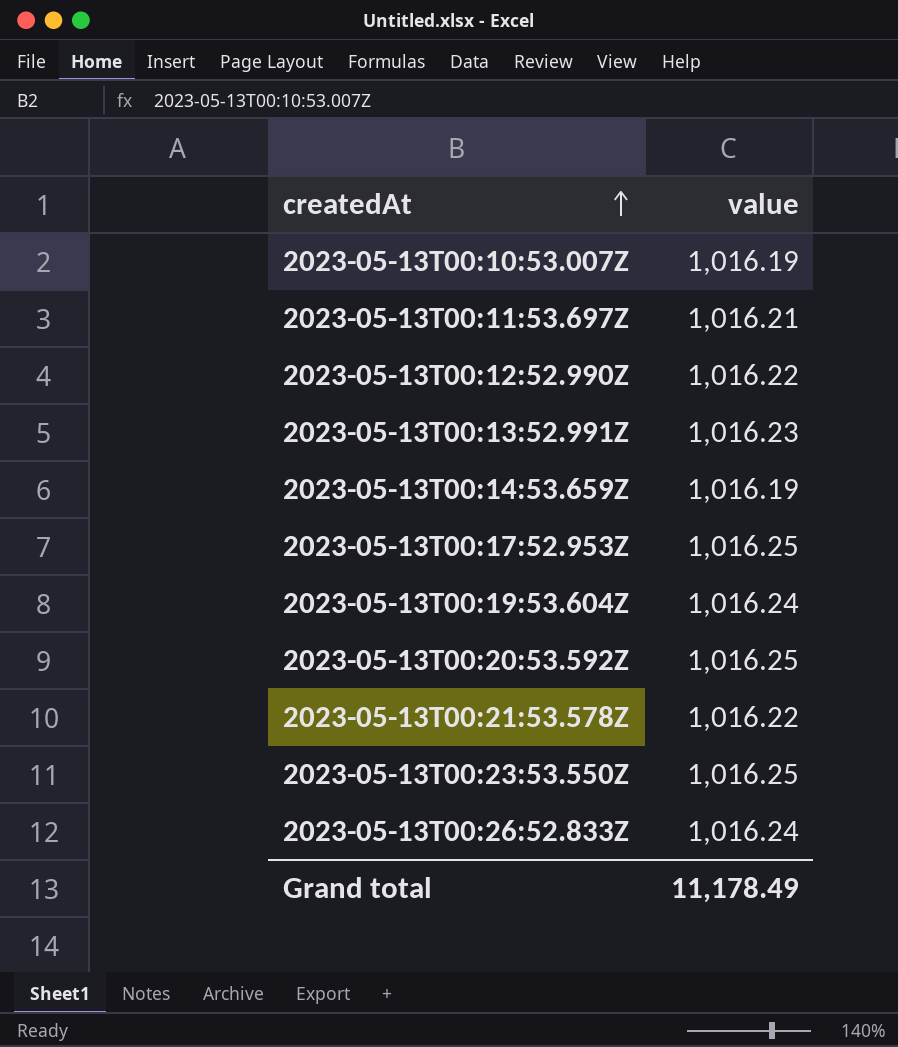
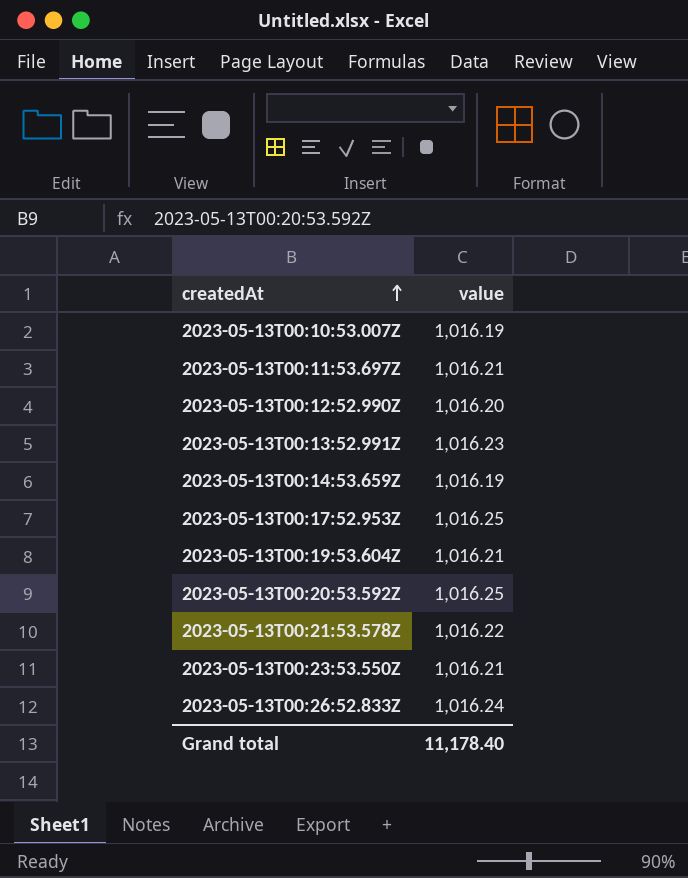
2023-05-13T00:12:52.990Z | value: 1,016.22 -> 1,016.20
2023-05-13T00:19:53.604Z | value: 1,016.24 -> 1,016.21
2023-05-13T00:23:53.550Z | value: 1,016.25 -> 1,016.21
Grand total | value: 11,178.49 -> 11,178.40

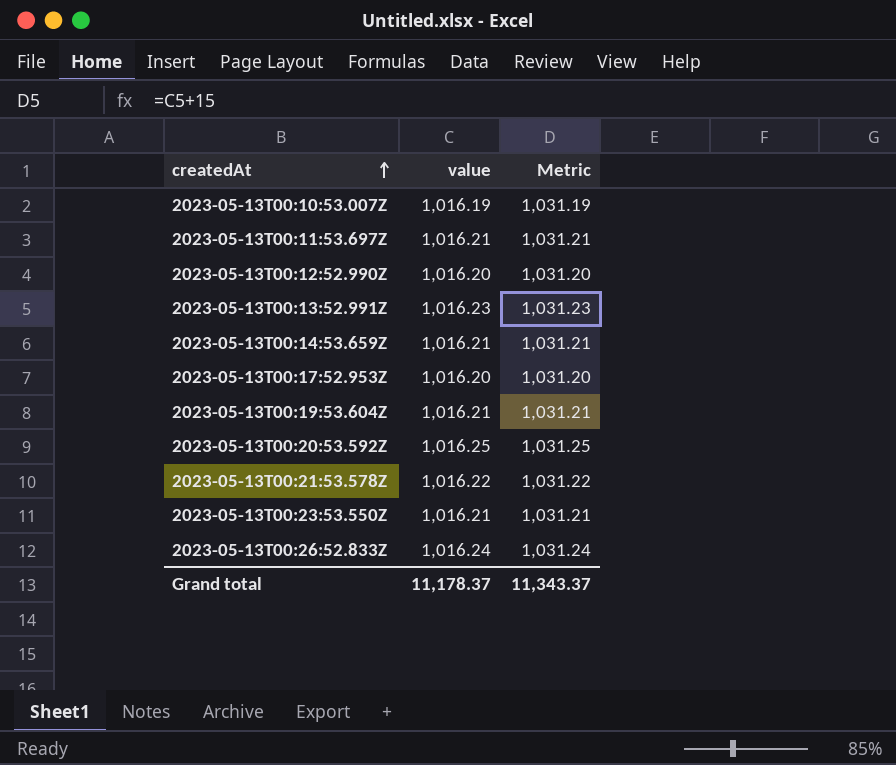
column Metric | formula: none -> [value] + 15
2023-05-13T00:14:53.659Z | value: 1,016.19 -> 1,016.21
2023-05-13T00:17:52.953Z | value: 1,016.25 -> 1,016.20
Grand total | value: 11,178.40 -> 11,178.37

